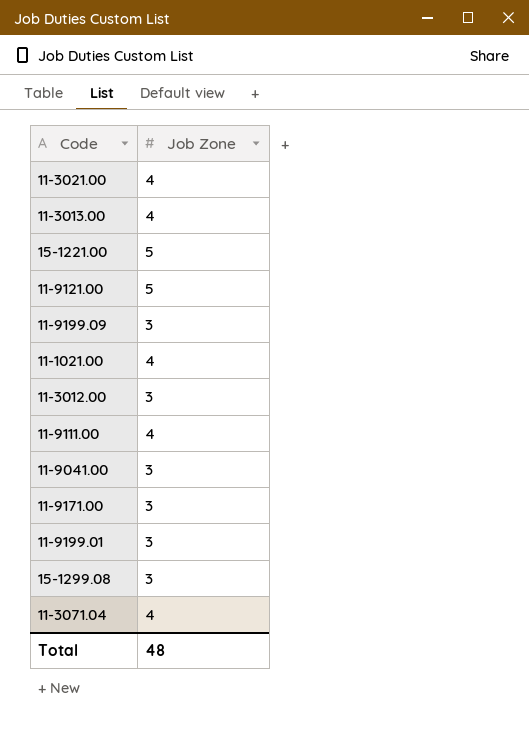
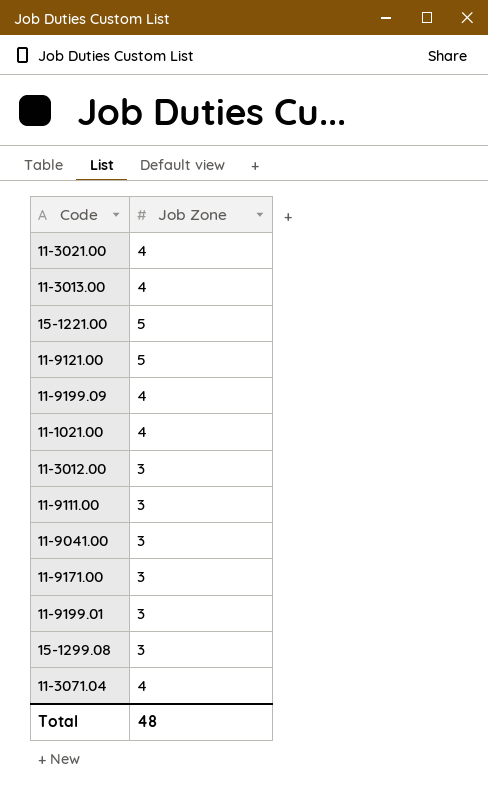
11-9199.09 | Job Zone: 3 -> 4
11-9111.00 | Job Zone: 4 -> 3

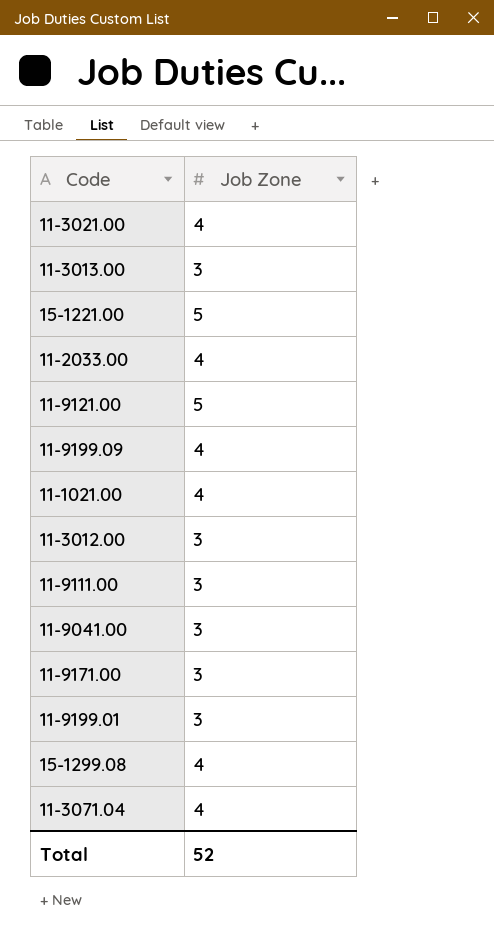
11-3013.00 | Job Zone: 4 -> 3
row 11-2033.00: none -> 4
15-1299.08 | Job Zone: 3 -> 4
Total | Job Zone: 48 -> 52

